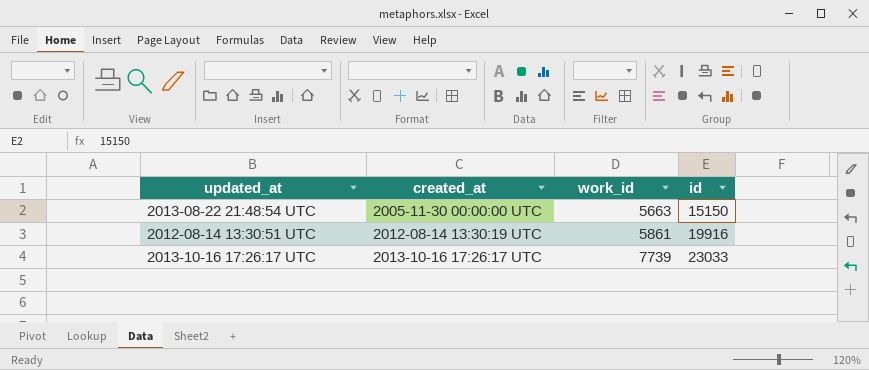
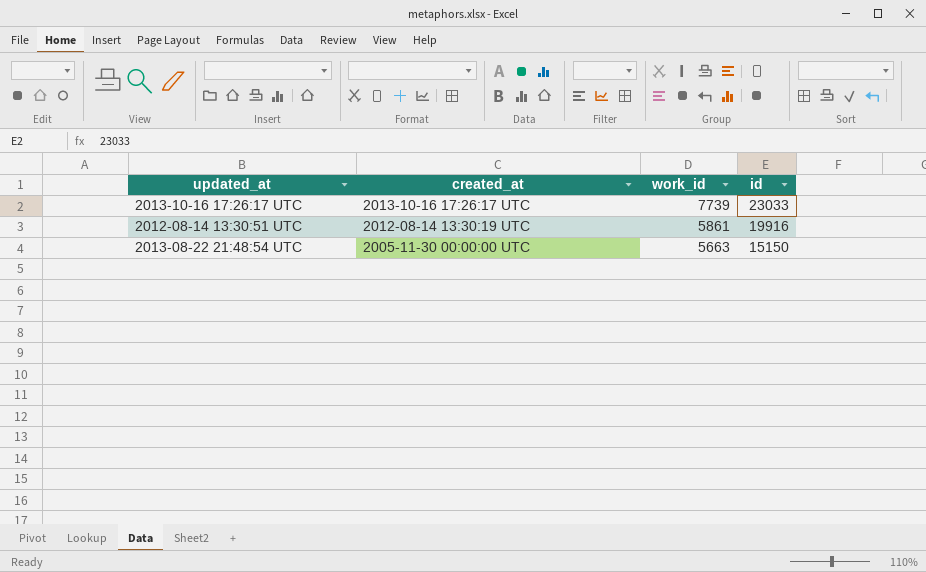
row order: created_at ascending -> created_at descending

